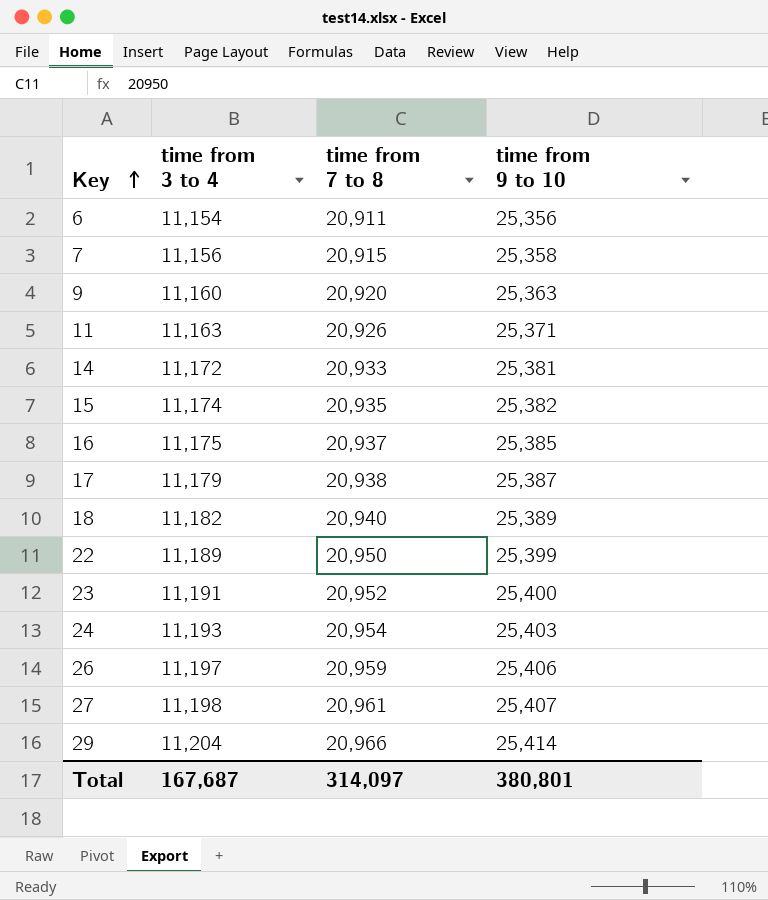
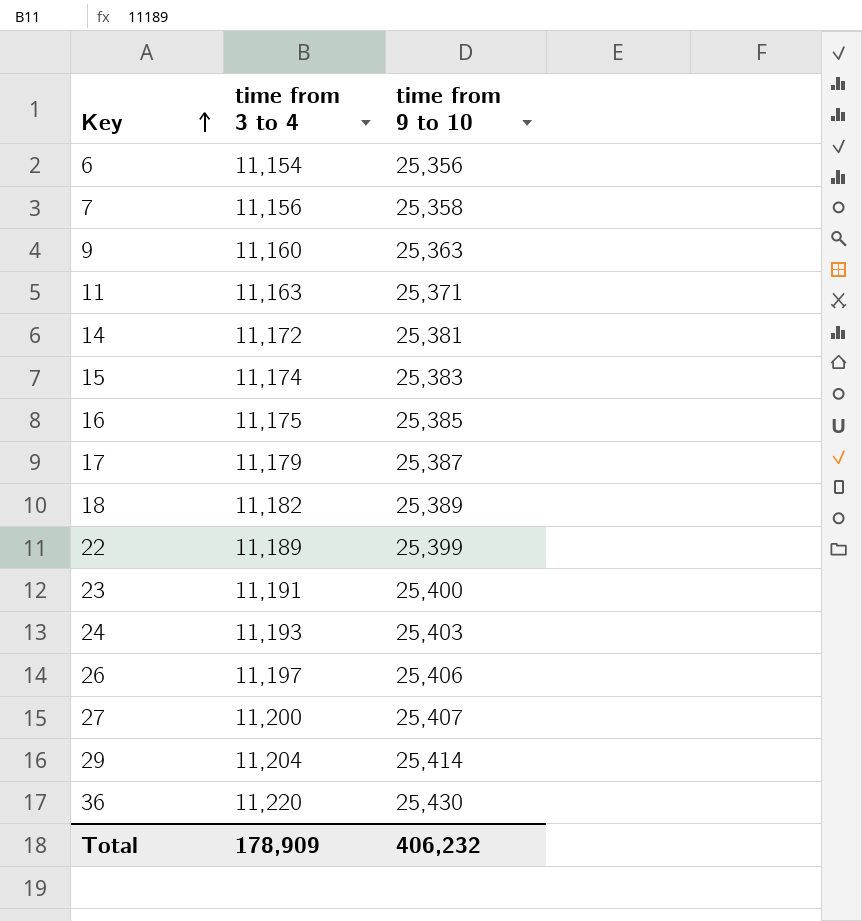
column time from 7 to 8 | position: 3 -> none
15 | time from 9 to 10: 25,382 -> 25,383
27 | time from 3 to 4: 11,198 -> 11,200
row 36: none -> 11,220 | 25,430
Total | time from 3 to 4: 167,687 -> 178,909
Total | time from 9 to 10: 380,801 -> 406,232

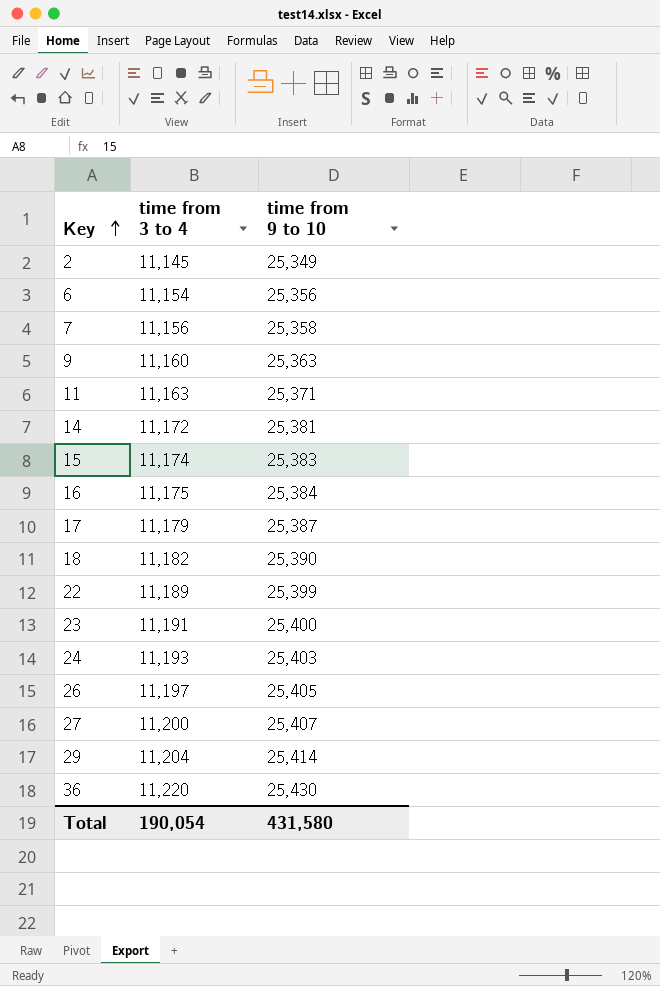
row 2: none -> 11,145 | 25,349
16 | time from 9 to 10: 25,385 -> 25,384
18 | time from 9 to 10: 25,389 -> 25,390
26 | time from 9 to 10: 25,406 -> 25,405
Total | time from 3 to 4: 178,909 -> 190,054
Total | time from 9 to 10: 406,232 -> 431,580

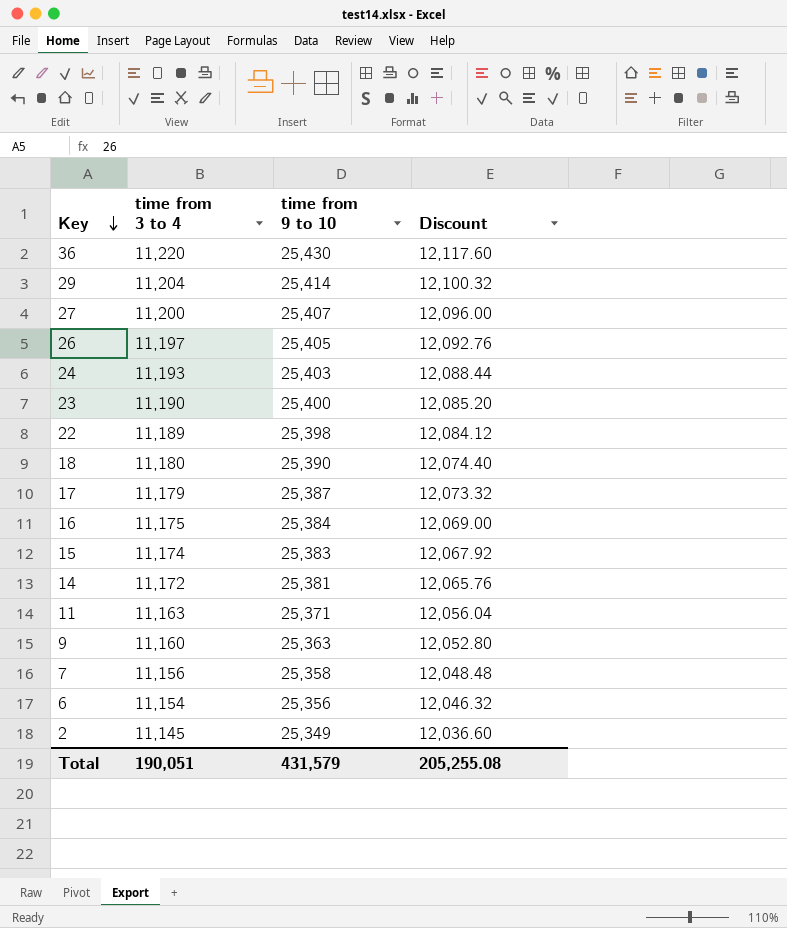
row order: Key ascending -> Key descending
column Discount | formula: none -> [time from 3 to 4] * 1.08
23 | time from 3 to 4: 11,191 -> 11,190
22 | time from 9 to 10: 25,399 -> 25,398
18 | time from 3 to 4: 11,182 -> 11,180
Total | time from 3 to 4: 190,054 -> 190,051
Total | time from 9 to 10: 431,580 -> 431,579

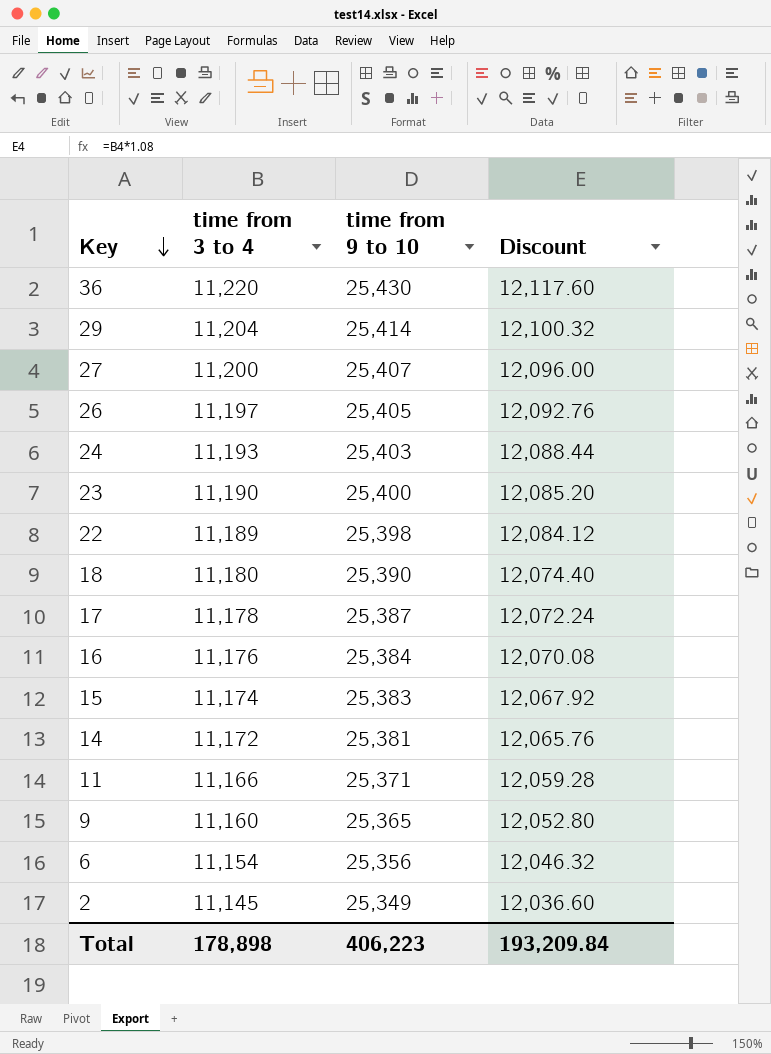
row 7: 11,156 | 25,358 | 12,048.48 -> none
17 | time from 3 to 4: 11,179 -> 11,178
17 | Discount: 12,073.32 -> 12,072.24
16 | time from 3 to 4: 11,175 -> 11,176
16 | Discount: 12,069.00 -> 12,070.08
11 | time from 3 to 4: 11,163 -> 11,166
11 | Discount: 12,056.04 -> 12,059.28
9 | time from 9 to 10: 25,363 -> 25,365
Total | time from 3 to 4: 190,051 -> 178,898
Total | time from 9 to 10: 431,579 -> 406,223
Total | Discount: 205,255.08 -> 193,209.84

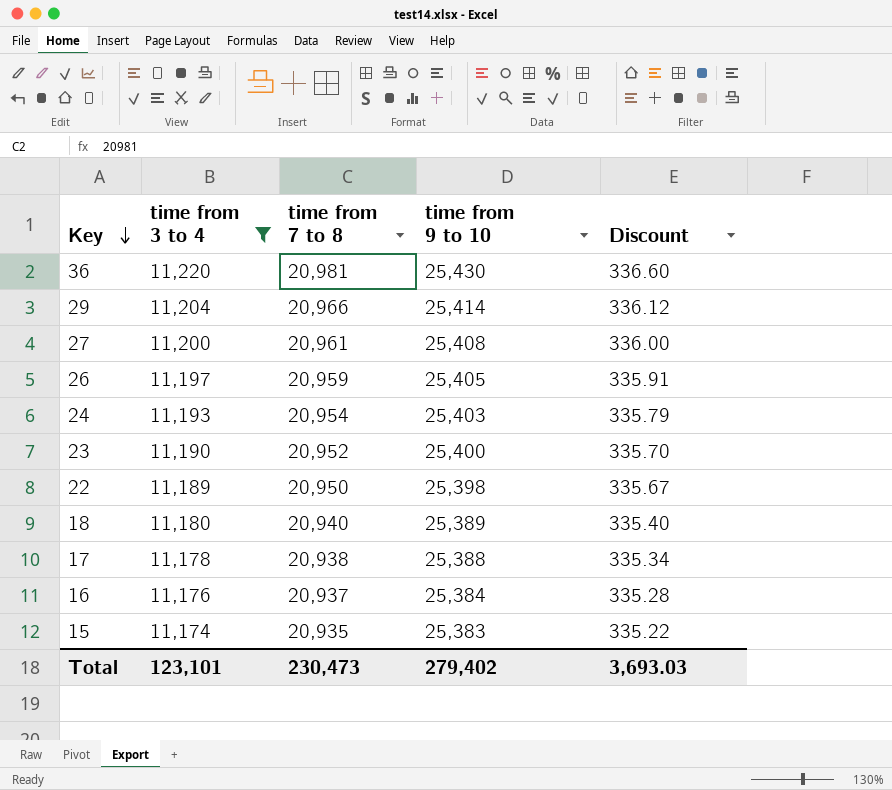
filter: none -> time from 3 to 4 >= 11,174
column time from 7 to 8 | position: none -> 3
column Discount | formula: [time from 3 to 4] * 1.08 -> [time from 3 to 4] * 0.03
27 | time from 9 to 10: 25,407 -> 25,408
18 | time from 9 to 10: 25,390 -> 25,389
17 | time from 9 to 10: 25,387 -> 25,388
Total | time from 3 to 4: 178,898 -> 123,101
Total | time from 9 to 10: 406,223 -> 279,402
Total | Discount: 193,209.84 -> 3,693.03

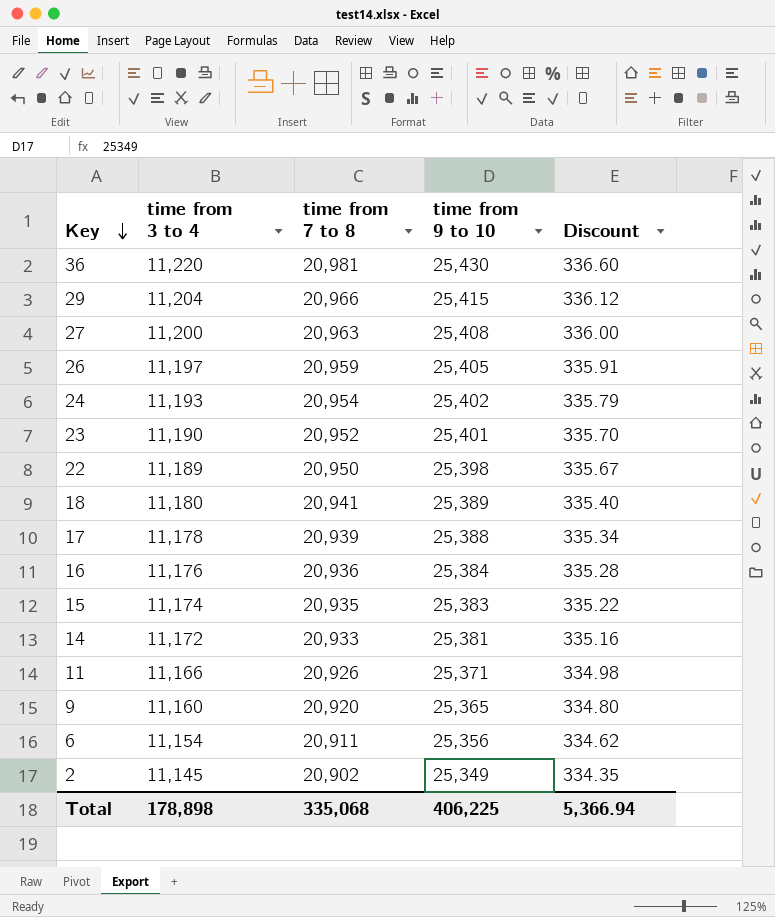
filter: time from 3 to 4 >= 11,174 -> none
29 | time from 9 to 10: 25,414 -> 25,415
27 | time from 7 to 8: 20,961 -> 20,963
24 | time from 9 to 10: 25,403 -> 25,402
23 | time from 9 to 10: 25,400 -> 25,401
18 | time from 7 to 8: 20,940 -> 20,941
17 | time from 7 to 8: 20,938 -> 20,939
16 | time from 7 to 8: 20,937 -> 20,936
Total | time from 3 to 4: 123,101 -> 178,898
Total | time from 7 to 8: 230,473 -> 335,068
Total | time from 9 to 10: 279,402 -> 406,225
Total | Discount: 3,693.03 -> 5,366.94

